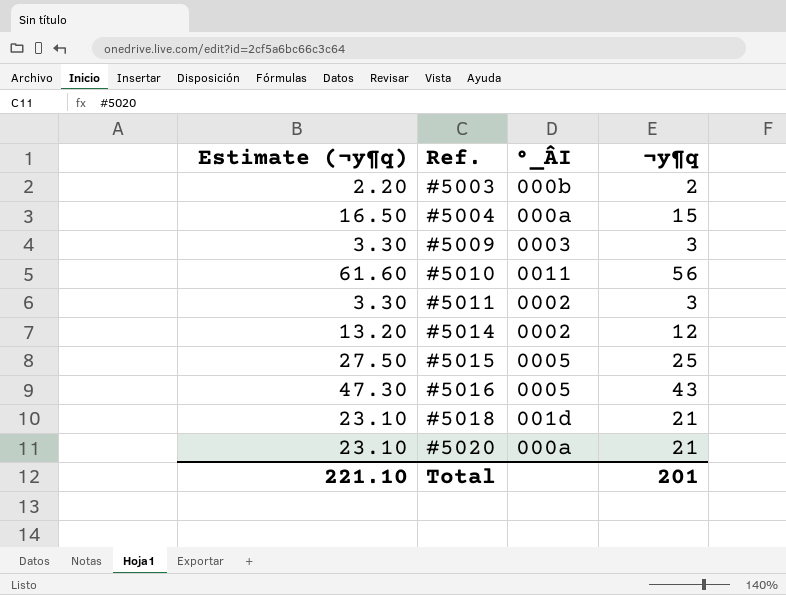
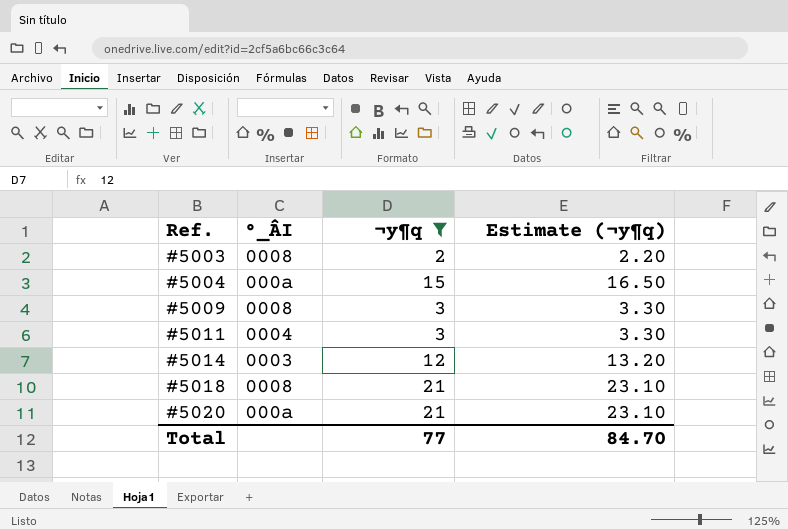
filter: none -> ¬y¶q <= 21
column Estimate (¬y¶q) | position: 1 -> 4
#5003 | °_ÂI: 000b -> 0008
#5009 | °_ÂI: 0003 -> 0008
#5011 | °_ÂI: 0002 -> 0004
#5014 | °_ÂI: 0002 -> 0003
#5018 | °_ÂI: 001d -> 0008
Total | ¬y¶q: 201 -> 77
Total | Estimate (¬y¶q): 221.10 -> 84.70

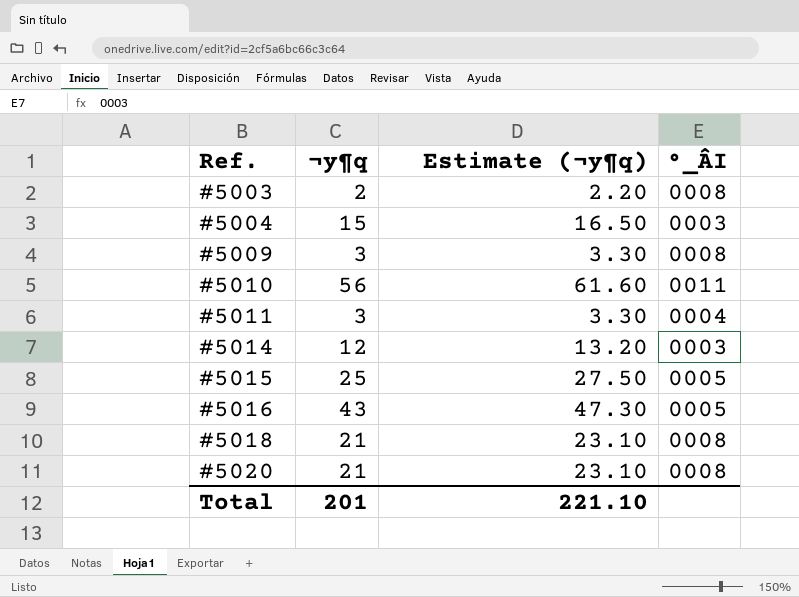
filter: ¬y¶q <= 21 -> none
column °_ÂI | position: 2 -> 4
#5004 | °_ÂI: 000a -> 0003
#5020 | °_ÂI: 000a -> 0008
Total | ¬y¶q: 77 -> 201
Total | Estimate (¬y¶q): 84.70 -> 221.10

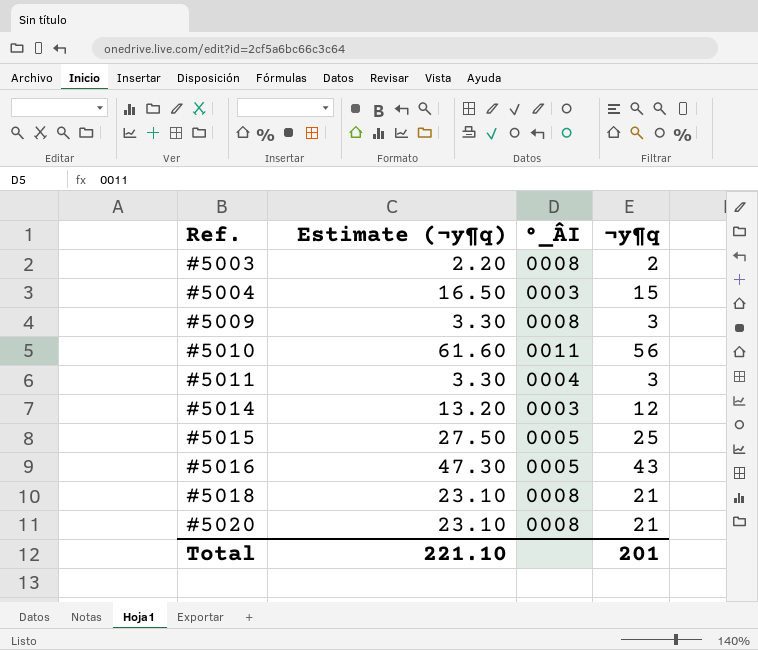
column ¬y¶q | position: 2 -> 4

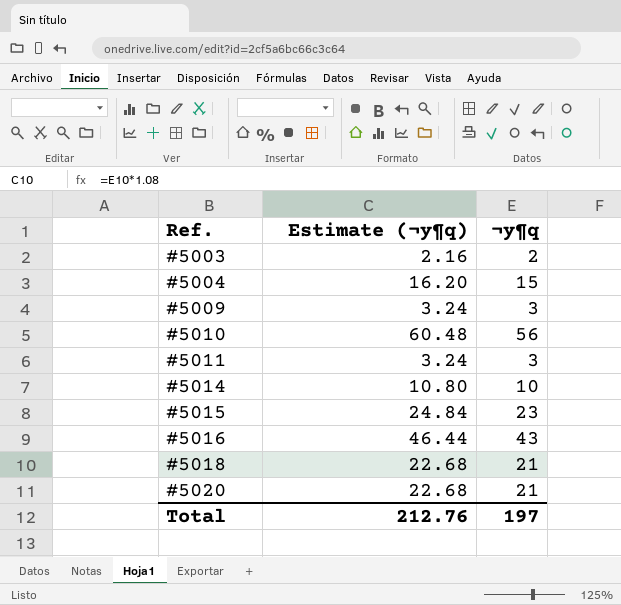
column °_ÂI | position: 3 -> none
column Estimate (¬y¶q) | formula: [¬y¶q] * 1.1 -> [¬y¶q] * 1.08
#5014 | ¬y¶q: 12 -> 10
#5015 | ¬y¶q: 25 -> 23
Total | Estimate (¬y¶q): 221.10 -> 212.76
Total | ¬y¶q: 201 -> 197

